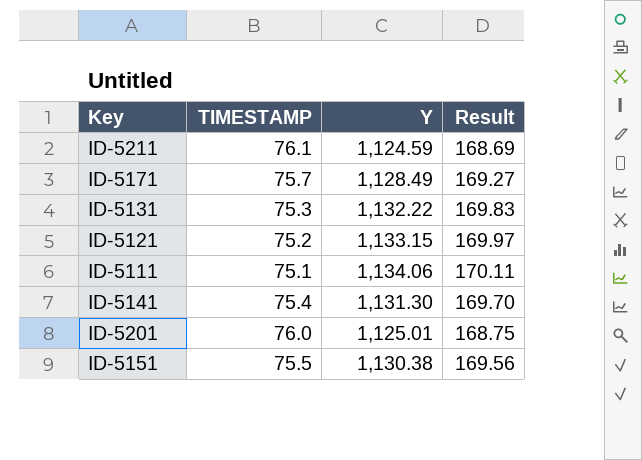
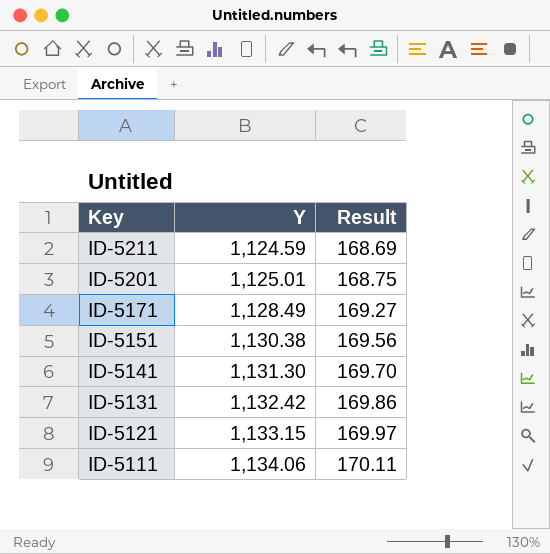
row order: none -> Key descending
column TIMESTAMP | position: 2 -> none
ID-5131 | Y: 1,132.22 -> 1,132.42
ID-5131 | Result: 169.83 -> 169.86

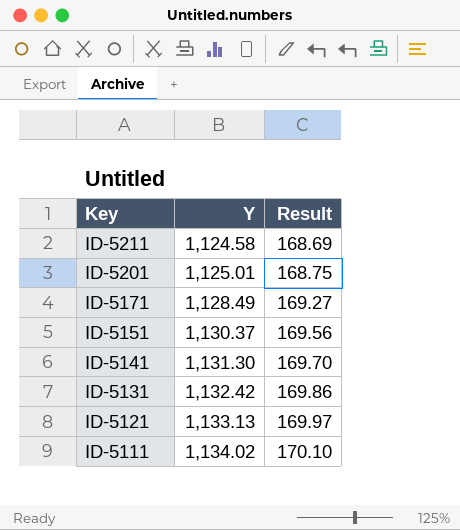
ID-5211 | Y: 1,124.59 -> 1,124.58
ID-5151 | Y: 1,130.38 -> 1,130.37
ID-5121 | Y: 1,133.15 -> 1,133.13
ID-5111 | Y: 1,134.06 -> 1,134.02
ID-5111 | Result: 170.11 -> 170.10

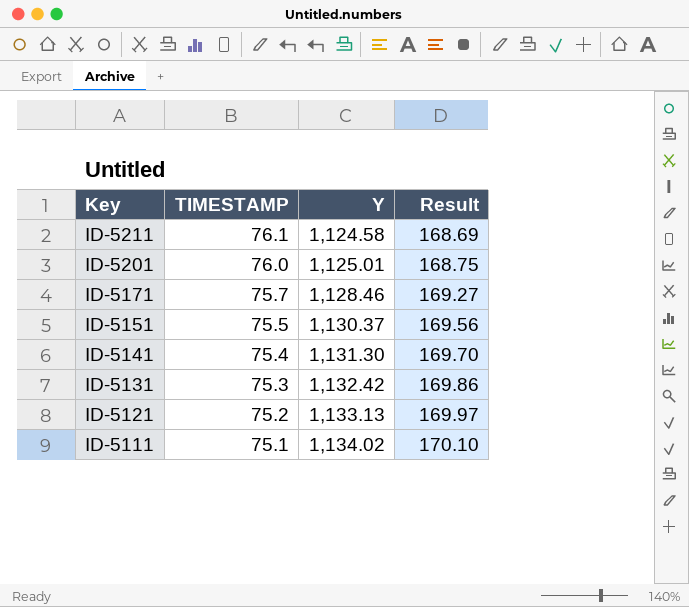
column TIMESTAMP | position: none -> 2
ID-5171 | Y: 1,128.49 -> 1,128.46

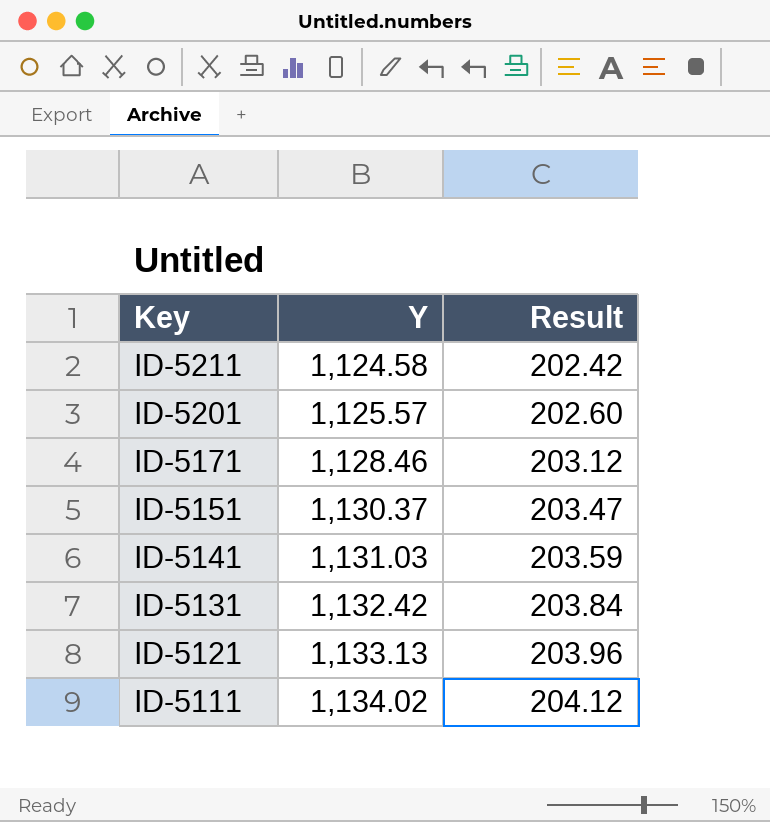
column TIMESTAMP | position: 2 -> none
column Result | formula: [Y] * 0.15 -> [Y] * 0.18
ID-5201 | Y: 1,125.01 -> 1,125.57
ID-5141 | Y: 1,131.30 -> 1,131.03

